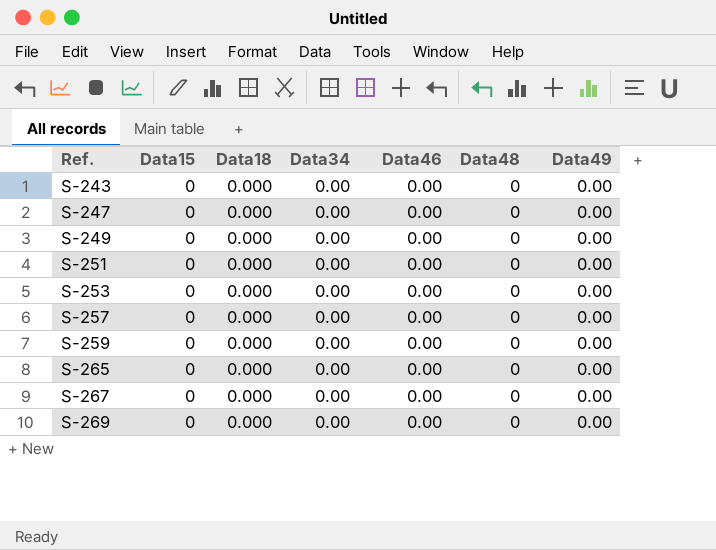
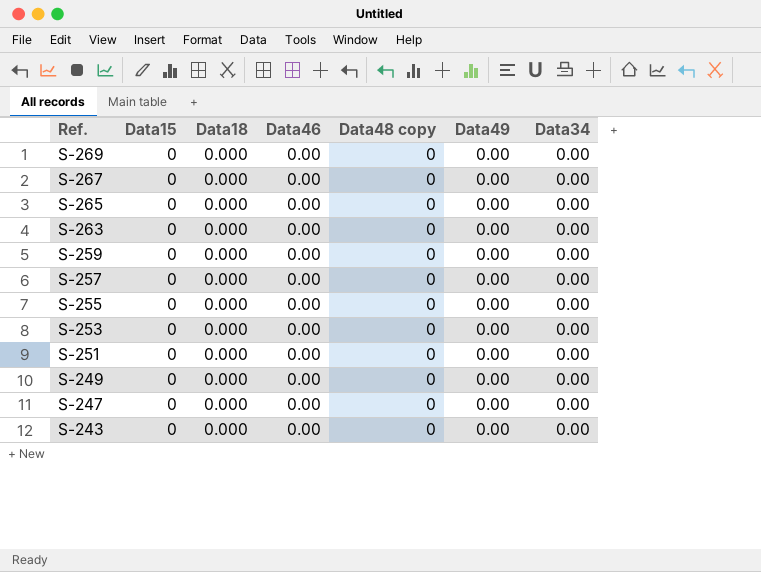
row order: Ref. ascending -> Ref. descending
column name: Data48 -> Data48 copy
column Data34 | position: 4 -> 7
row S-263: none -> 0 | 0.000 | 0.00 | 0 | 0.00 | 0.00
row S-255: none -> 0 | 0.000 | 0.00 | 0 | 0.00 | 0.00

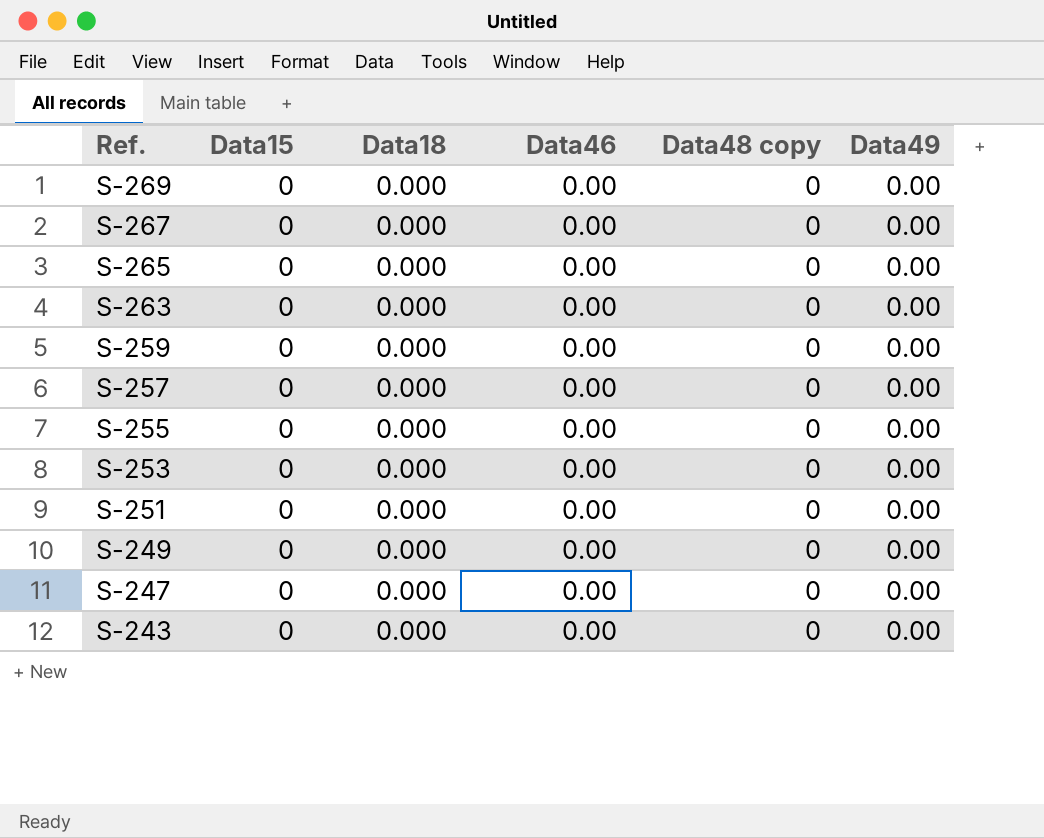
column Data34 | position: 7 -> none

